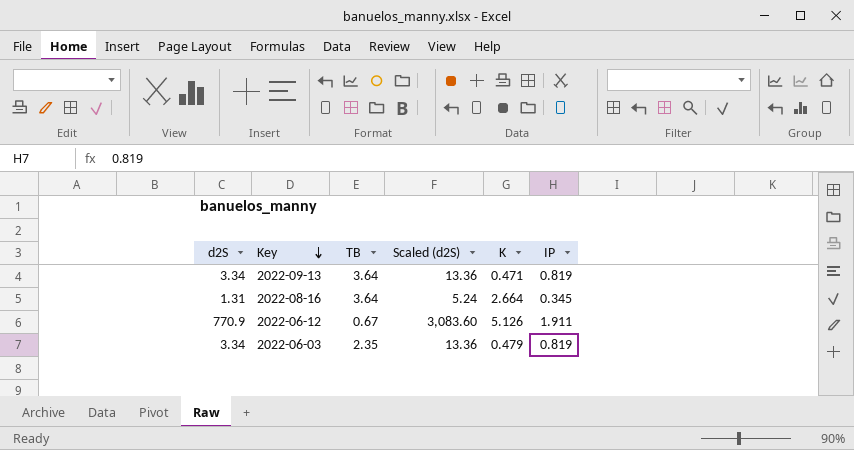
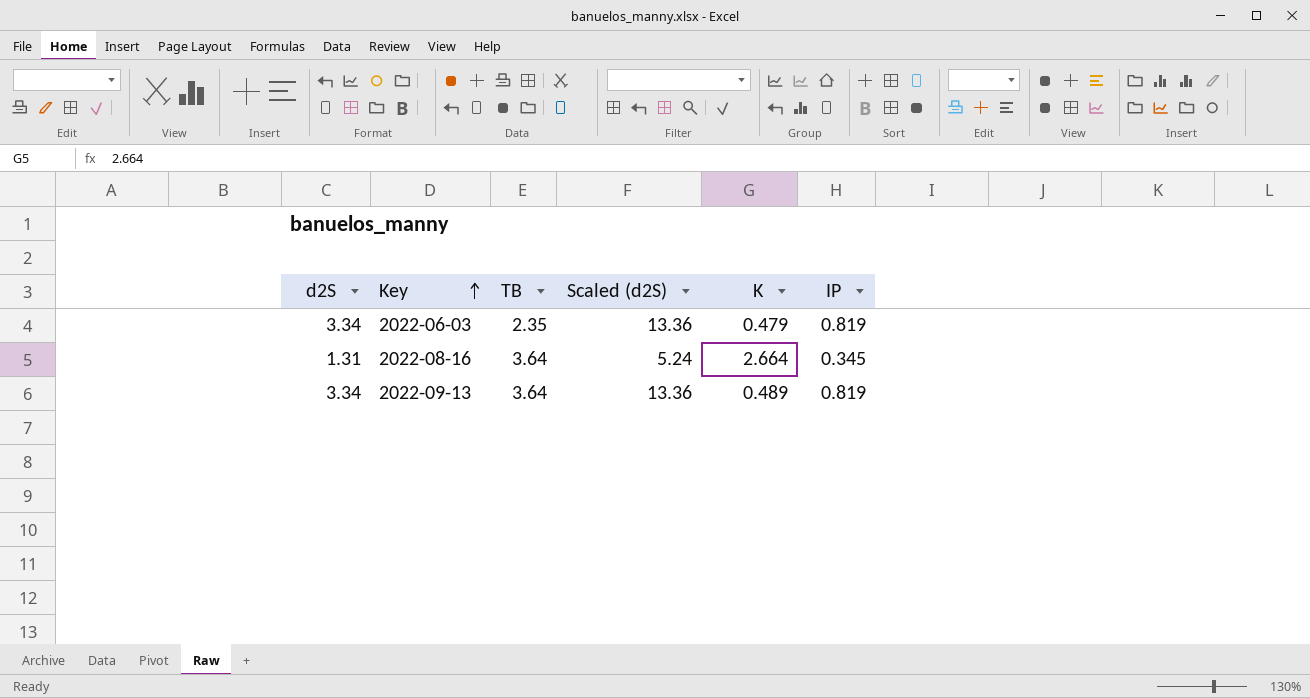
row order: Key descending -> Key ascending
row 2022-06-12: 770.9 | 0.67 | 3,083.60 | 5.126 | 1.911 -> none
2022-09-13 | K: 0.471 -> 0.489

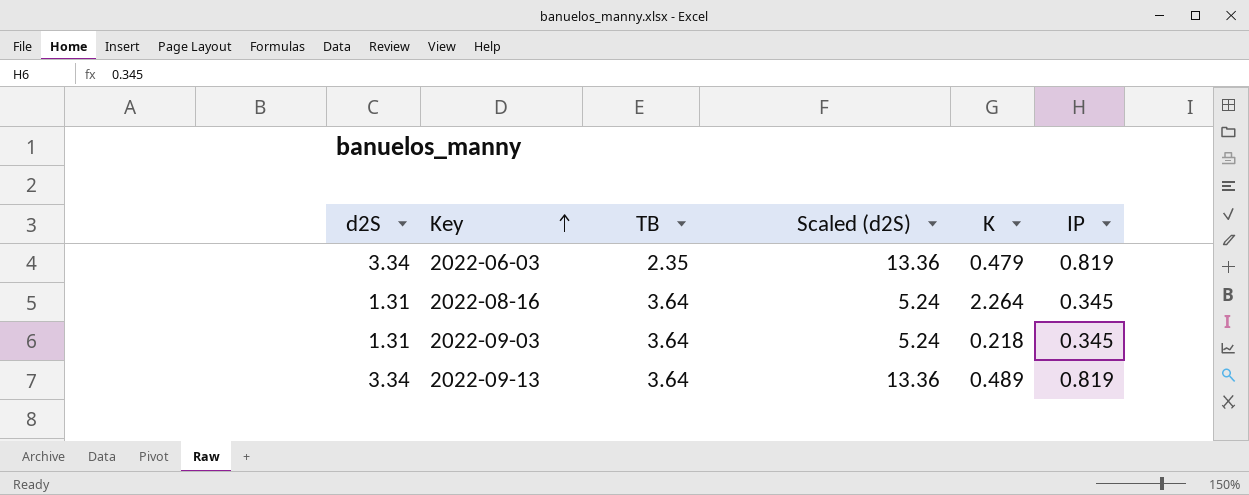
2022-08-16 | K: 2.664 -> 2.264
row 2022-09-03: none -> 1.31 | 3.64 | 5.24 | 0.218 | 0.345

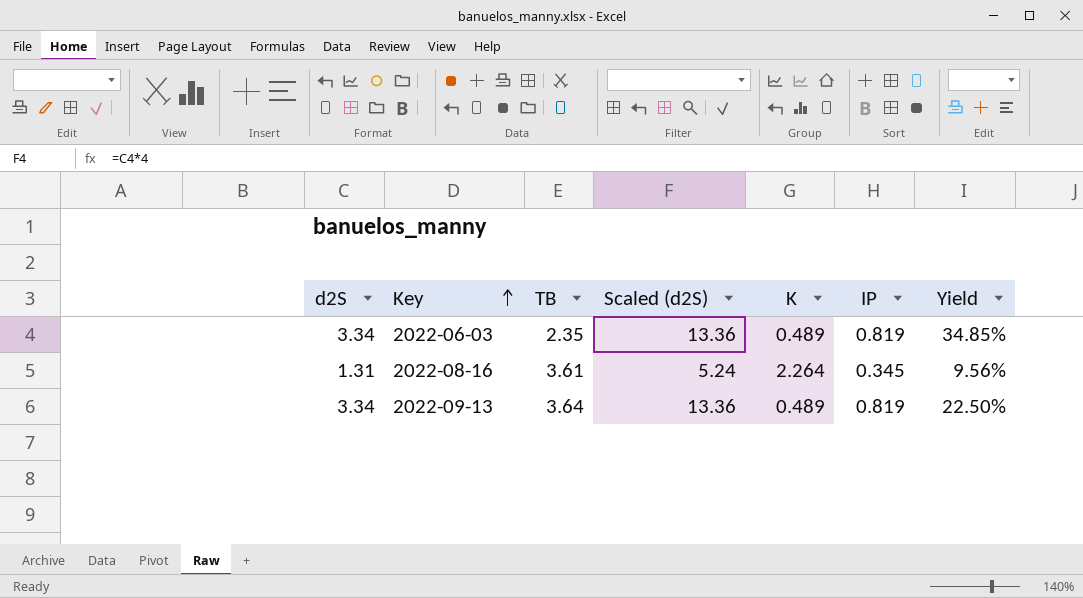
column Yield | formula: none -> [IP] / [TB]
row 2022-09-03: 1.31 | 3.64 | 5.24 | 0.218 | 0.345 -> none
2022-06-03 | K: 0.479 -> 0.489
2022-08-16 | TB: 3.64 -> 3.61

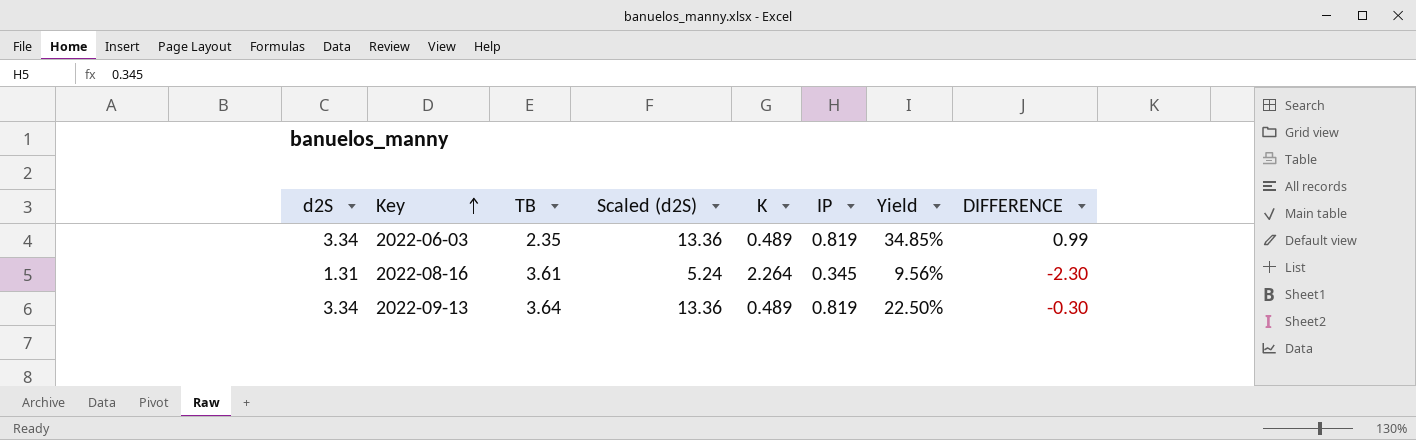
column DIFFERENCE | formula: none -> [d2S] - [TB]

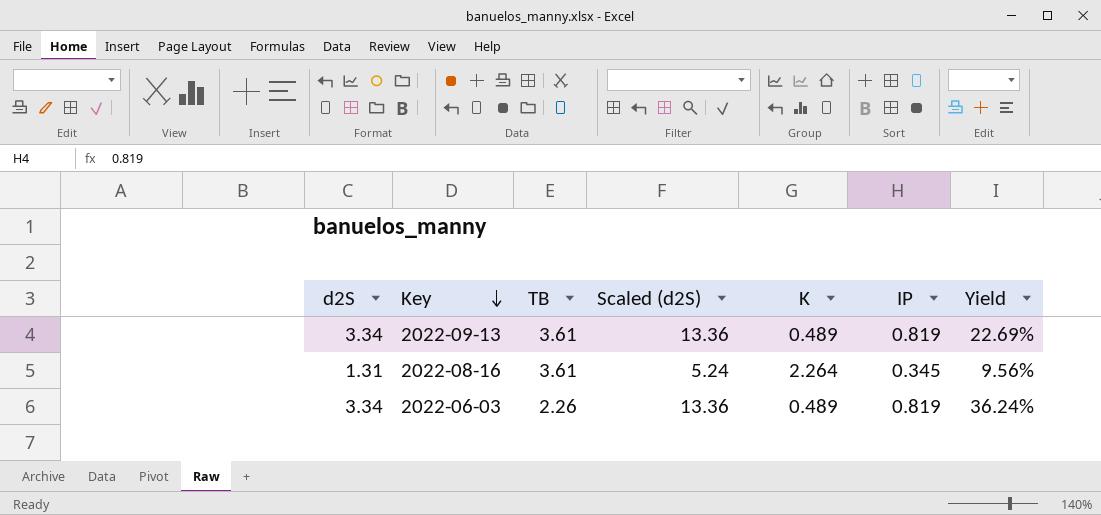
row order: Key ascending -> Key descending
column DIFFERENCE | formula: [d2S] - [TB] -> none
2022-09-13 | TB: 3.64 -> 3.61
2022-09-13 | Yield: 22.50% -> 22.69%
2022-06-03 | TB: 2.35 -> 2.26
2022-06-03 | Yield: 34.85% -> 36.24%

